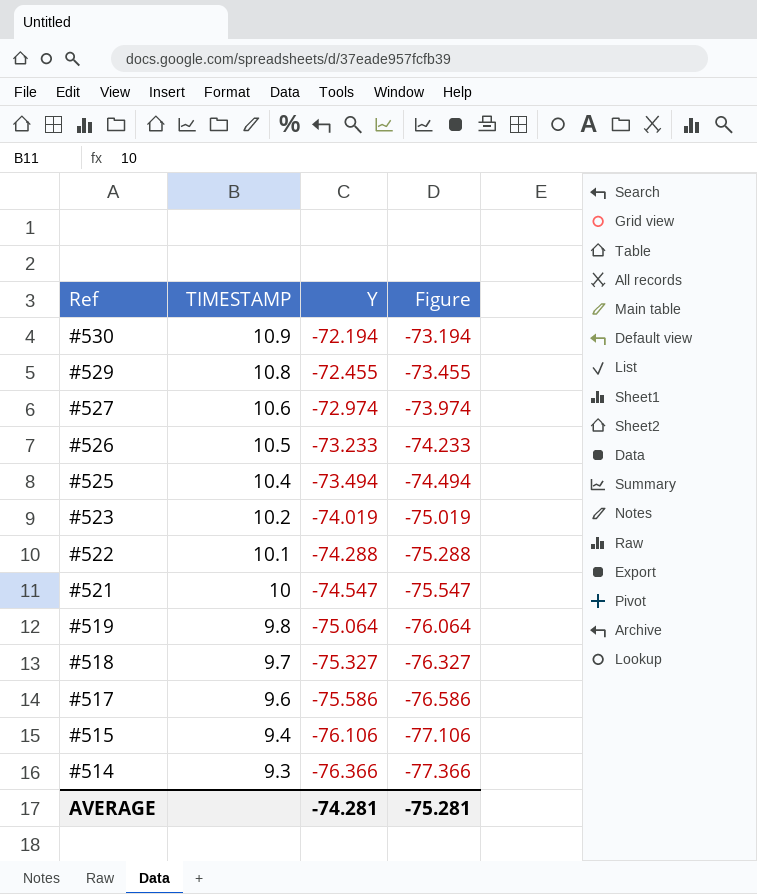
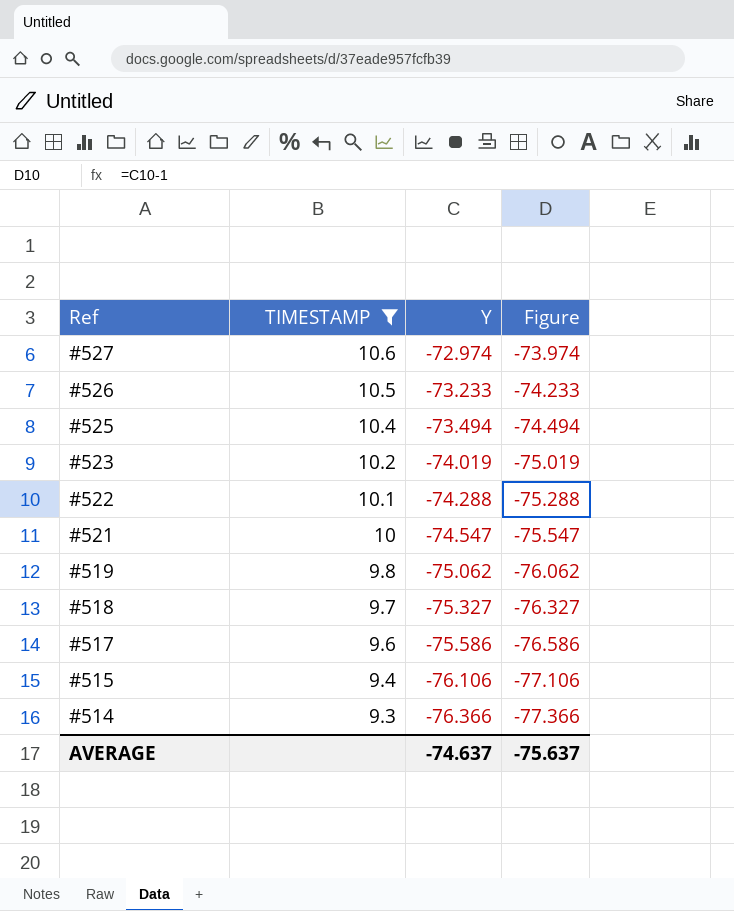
filter: none -> TIMESTAMP <= 10.6
#519 | Y: -75.064 -> -75.062
#519 | Figure: -76.064 -> -76.062
AVERAGE | Y: -74.281 -> -74.637
AVERAGE | Figure: -75.281 -> -75.637

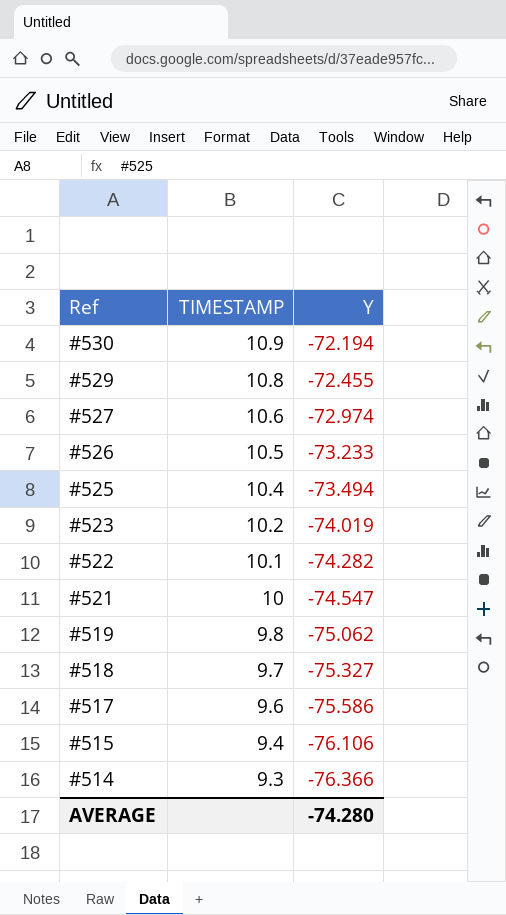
filter: TIMESTAMP <= 10.6 -> none
column Figure | formula: [Y] - 1 -> none
#522 | Y: -74.288 -> -74.282
AVERAGE | Y: -74.637 -> -74.280

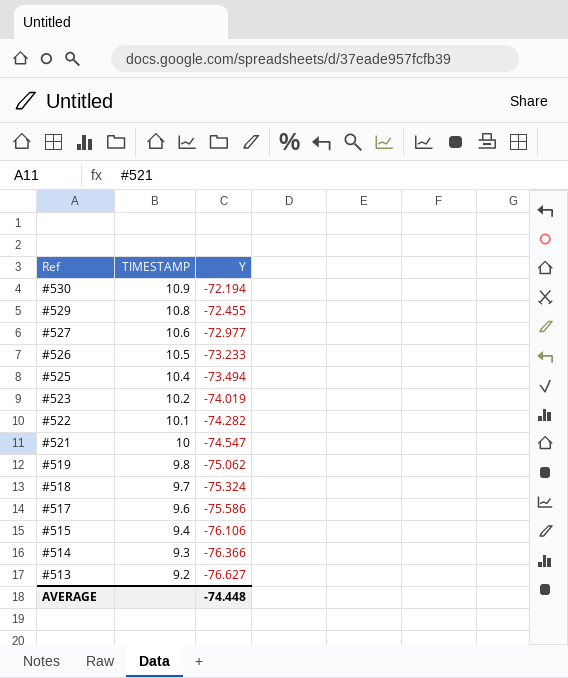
#527 | Y: -72.974 -> -72.977
#518 | Y: -75.327 -> -75.324
row #513: none -> 9.2 | -76.627
AVERAGE | Y: -74.280 -> -74.448

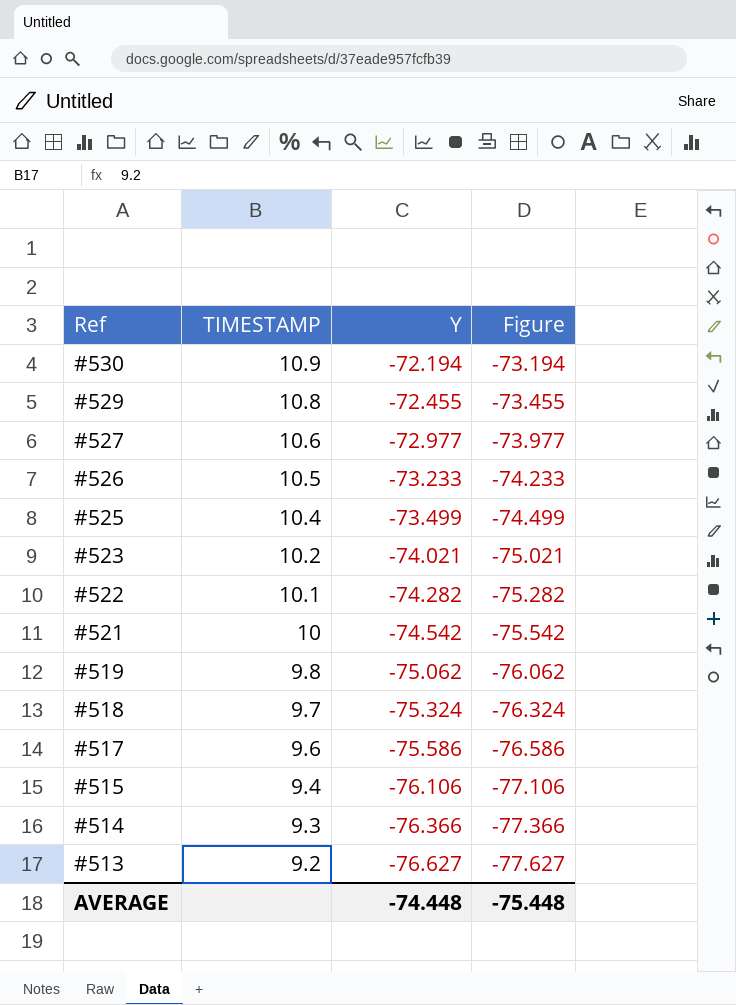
column Figure | formula: none -> [Y] - 1
#525 | Y: -73.494 -> -73.499
#523 | Y: -74.019 -> -74.021
#521 | Y: -74.547 -> -74.542

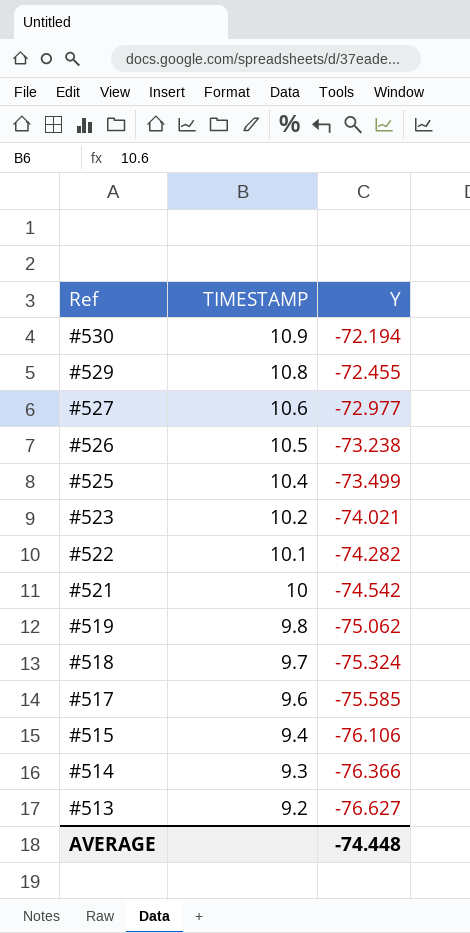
column Figure | formula: [Y] - 1 -> none
#526 | Y: -73.233 -> -73.238
#517 | Y: -75.586 -> -75.585

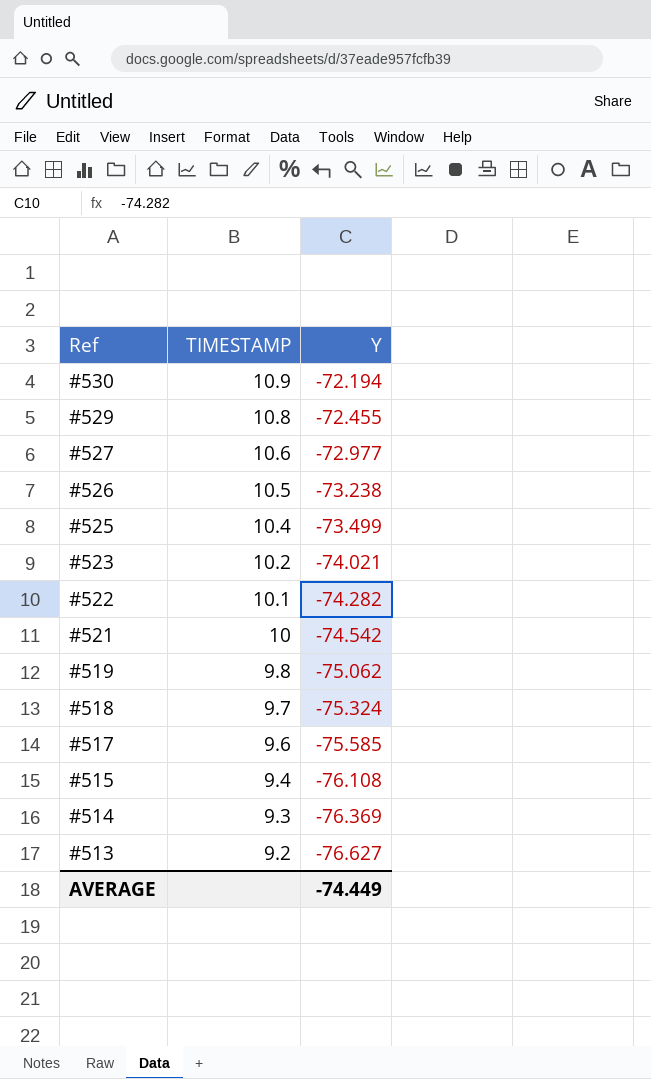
#515 | Y: -76.106 -> -76.108
#514 | Y: -76.366 -> -76.369
AVERAGE | Y: -74.448 -> -74.449

